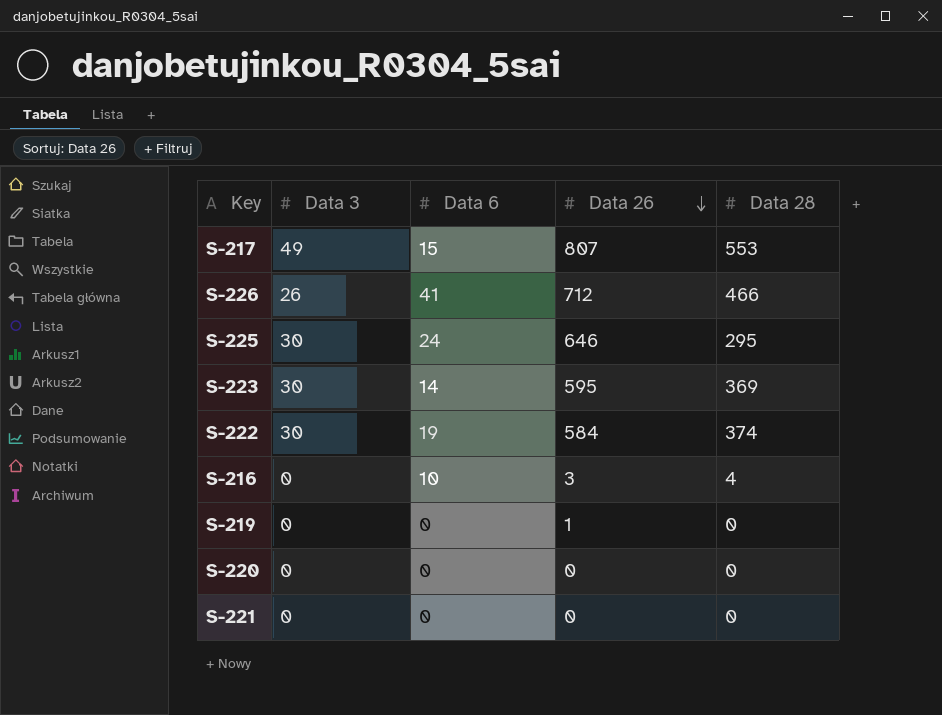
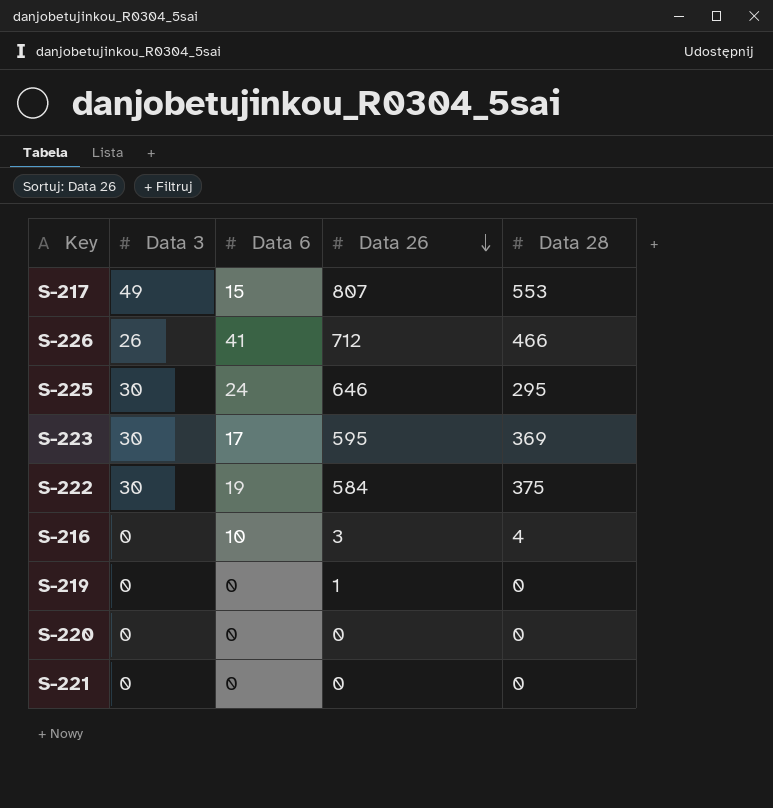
S-223 | Data 6: 14 -> 17
S-222 | Data 28: 374 -> 375

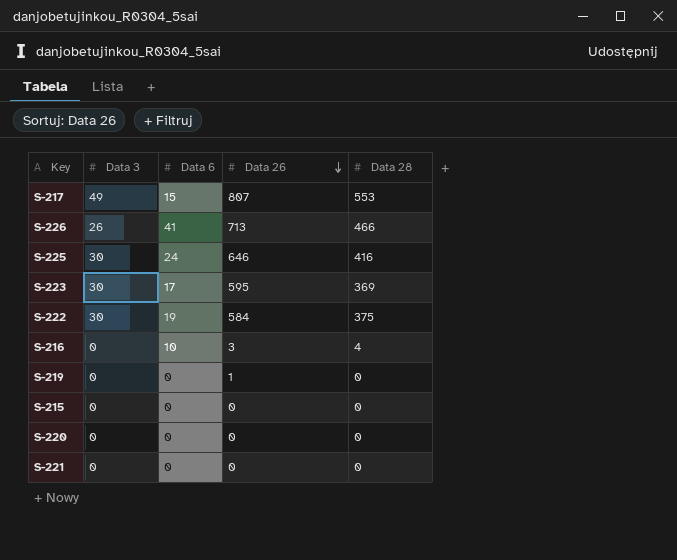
S-226 | Data 26: 712 -> 713
S-225 | Data 28: 295 -> 416
row S-215: none -> 0 | 0 | 0 | 0

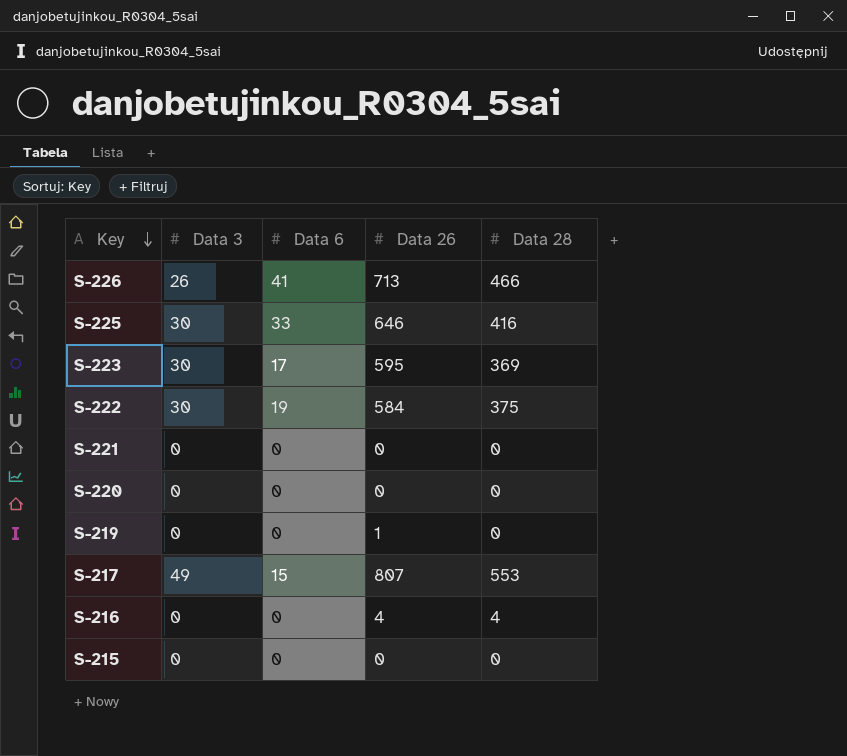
row order: Data 26 descending -> Key descending
S-225 | Data 6: 24 -> 33
S-216 | Data 6: 10 -> 0
S-216 | Data 26: 3 -> 4

